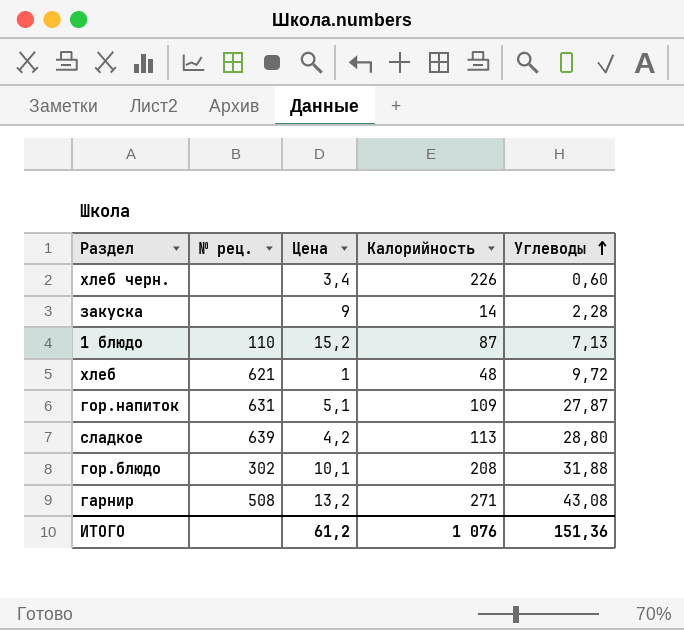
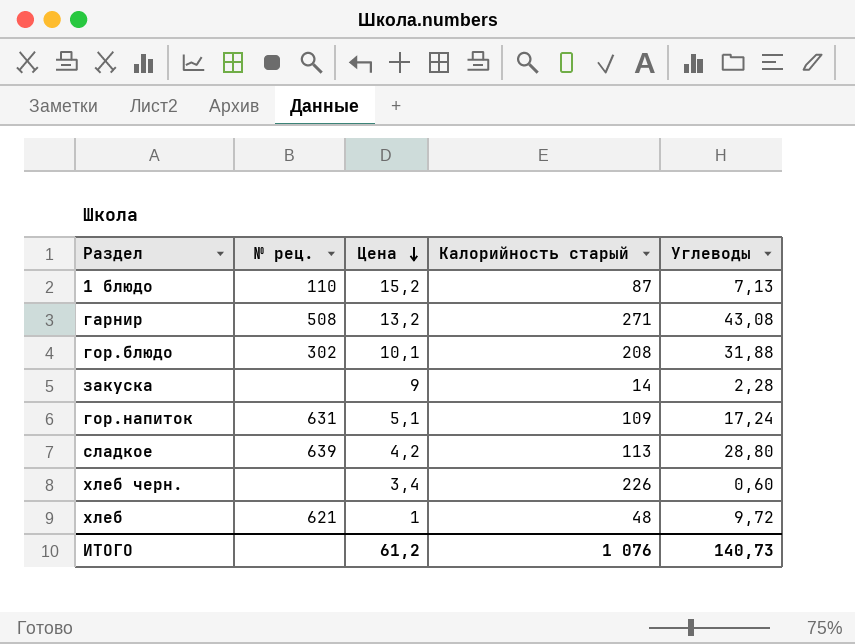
row order: Углеводы ascending -> Цена descending
column name: Калорийность -> Калорийность старый
гор.напиток | Углеводы: 27,87 -> 17,24
ИТОГО | Углеводы: 151,36 -> 140,73

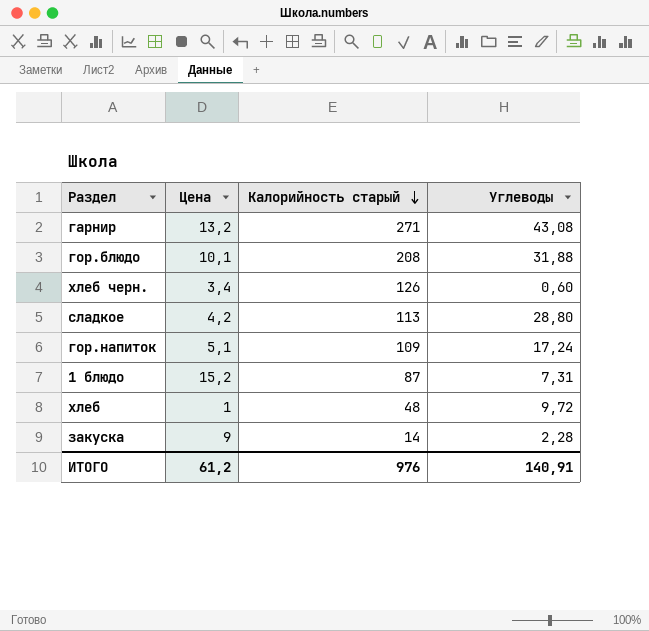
row order: Цена descending -> Калорийность старый descending
column № рец. | position: 2 -> none
хлеб черн. | Калорийность старый: 226 -> 126
1 блюдо | Углеводы: 7,13 -> 7,31
ИТОГО | Калорийность старый: 1 076 -> 976
ИТОГО | Углеводы: 140,73 -> 140,91

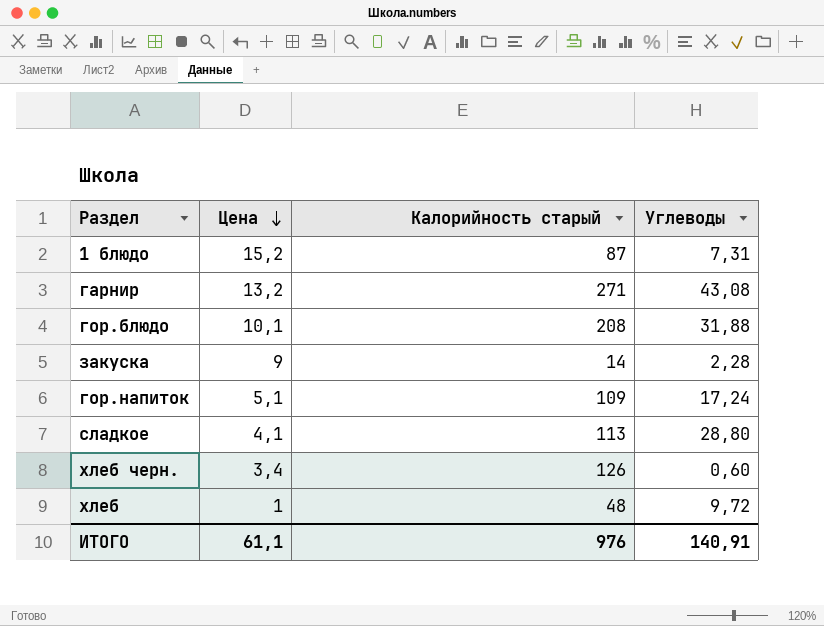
row order: Калорийность старый descending -> Цена descending
сладкое | Цена: 4,2 -> 4,1
ИТОГО | Цена: 61,2 -> 61,1

